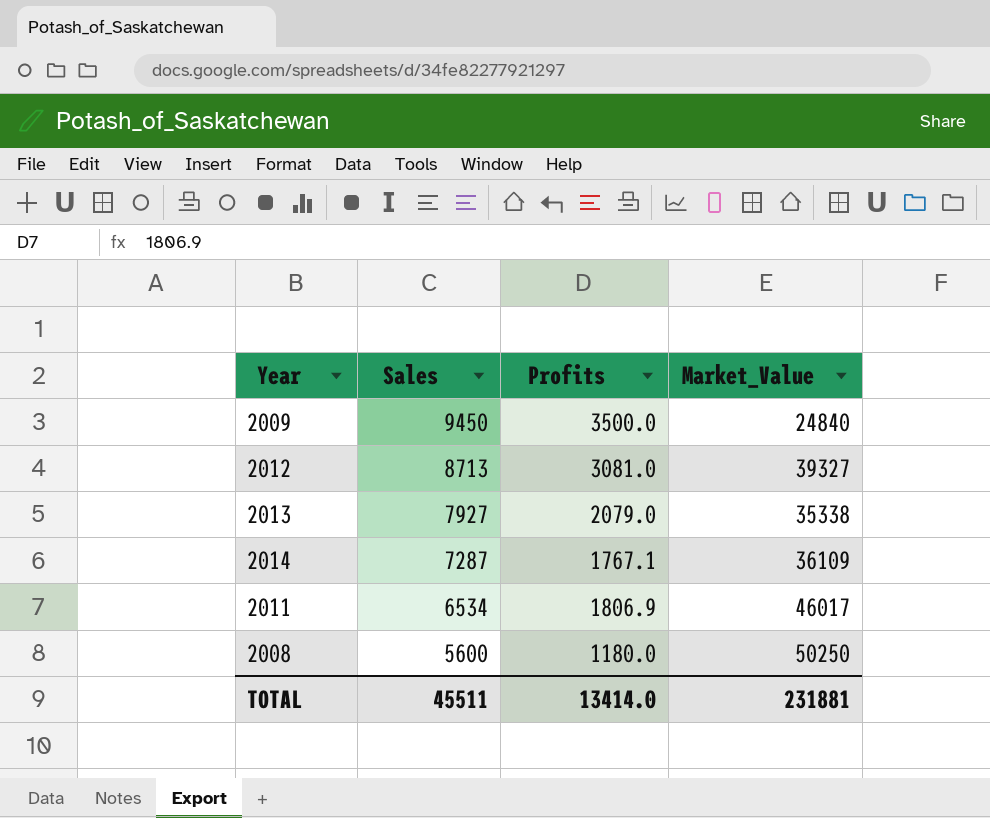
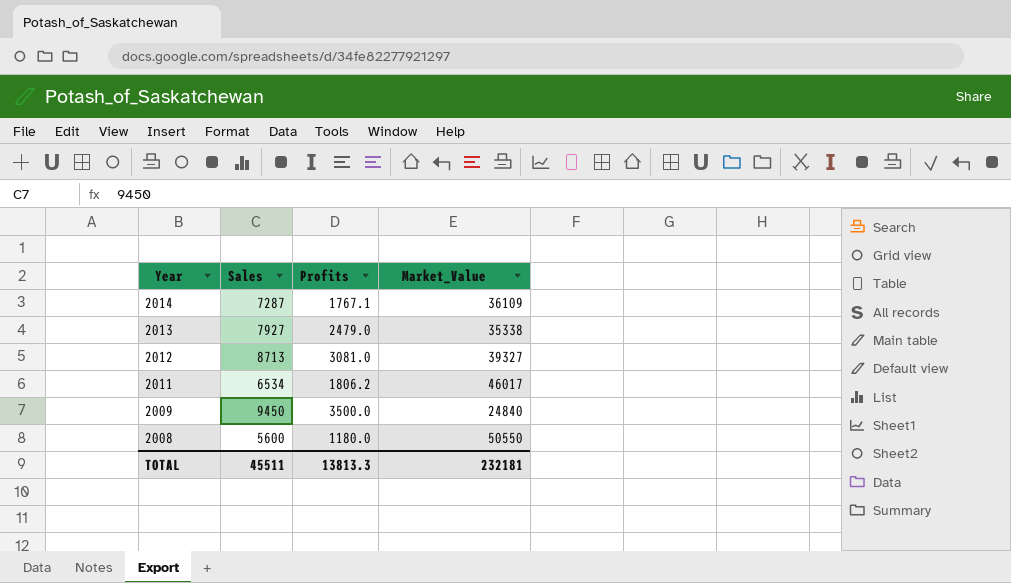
row order: Sales descending -> Year descending
2013 | Profits: 2079.0 -> 2479.0
2011 | Profits: 1806.9 -> 1806.2
2008 | Market_Value: 50250 -> 50550
TOTAL | Profits: 13414.0 -> 13813.3
TOTAL | Market_Value: 231881 -> 232181

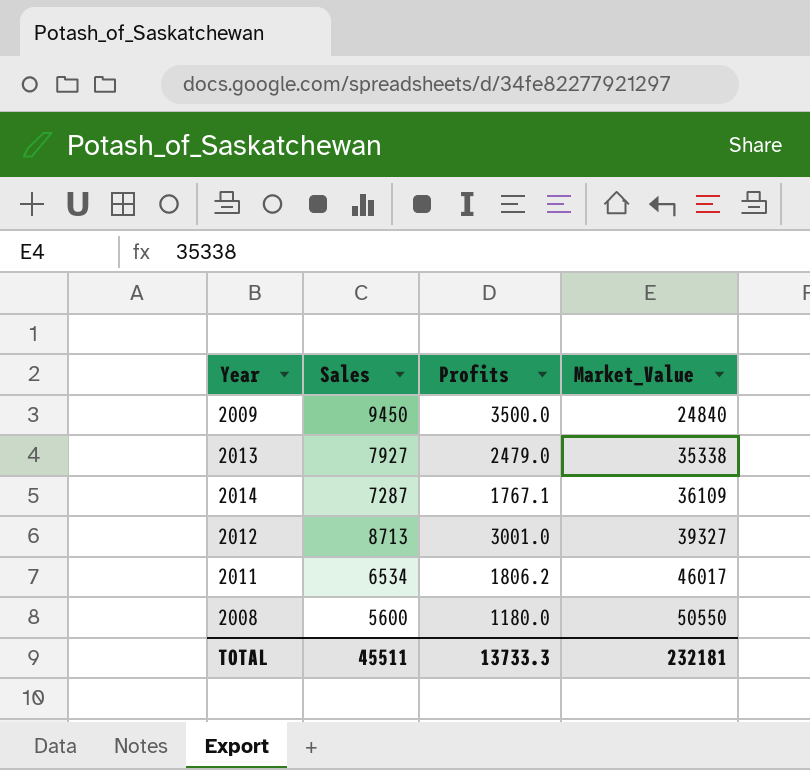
row order: Year descending -> Market_Value ascending
2012 | Profits: 3081.0 -> 3001.0
TOTAL | Profits: 13813.3 -> 13733.3

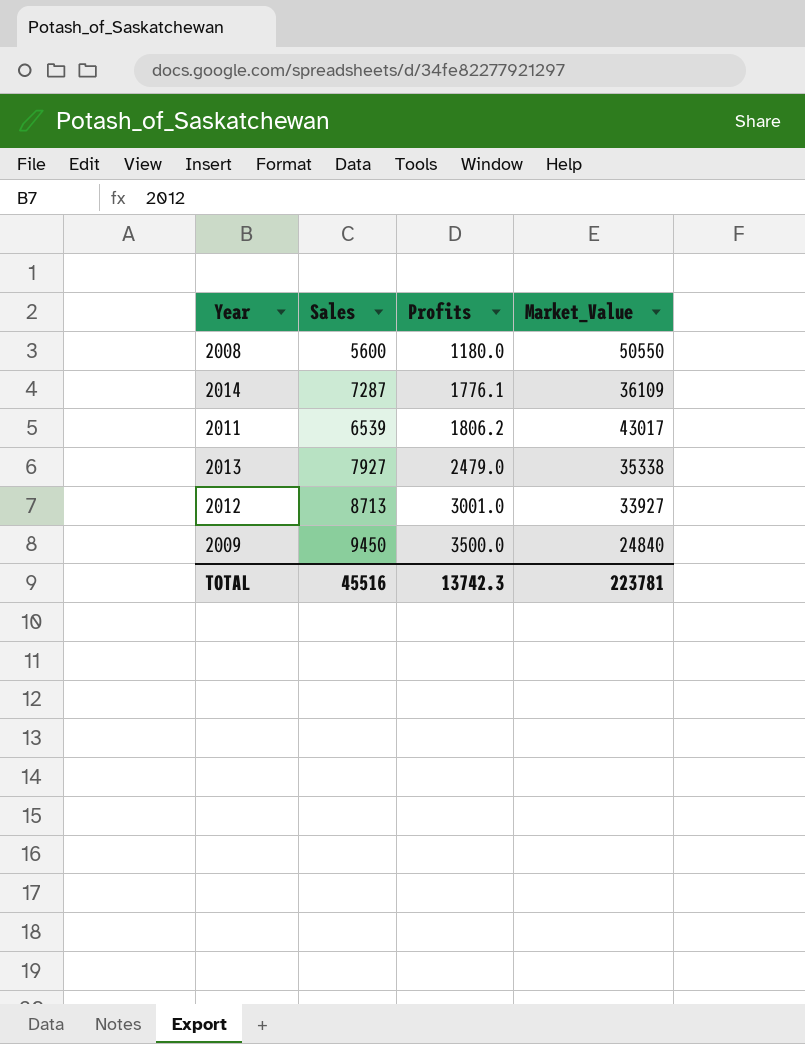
row order: Market_Value ascending -> Profits ascending
2014 | Profits: 1767.1 -> 1776.1
2011 | Sales: 6534 -> 6539
2011 | Market_Value: 46017 -> 43017
2012 | Market_Value: 39327 -> 33927
TOTAL | Sales: 45511 -> 45516
TOTAL | Profits: 13733.3 -> 13742.3
TOTAL | Market_Value: 232181 -> 223781

